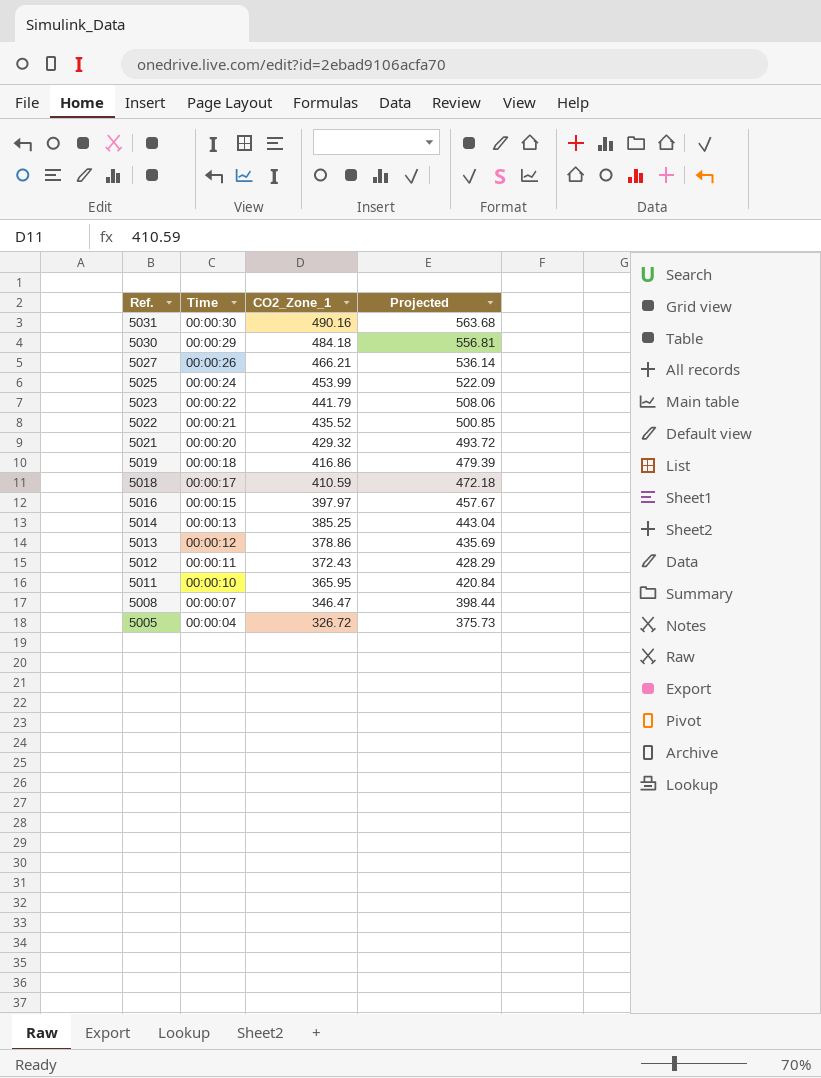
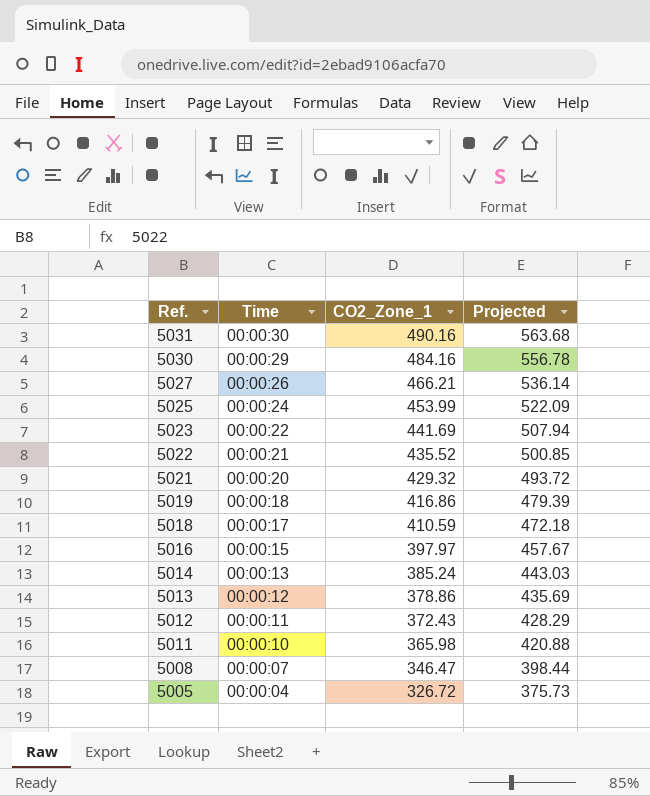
5030 | CO2_Zone_1: 484.18 -> 484.16
5030 | Projected: 556.81 -> 556.78
5023 | CO2_Zone_1: 441.79 -> 441.69
5023 | Projected: 508.06 -> 507.94
5014 | CO2_Zone_1: 385.25 -> 385.24
5014 | Projected: 443.04 -> 443.03
5011 | CO2_Zone_1: 365.95 -> 365.98
5011 | Projected: 420.84 -> 420.88

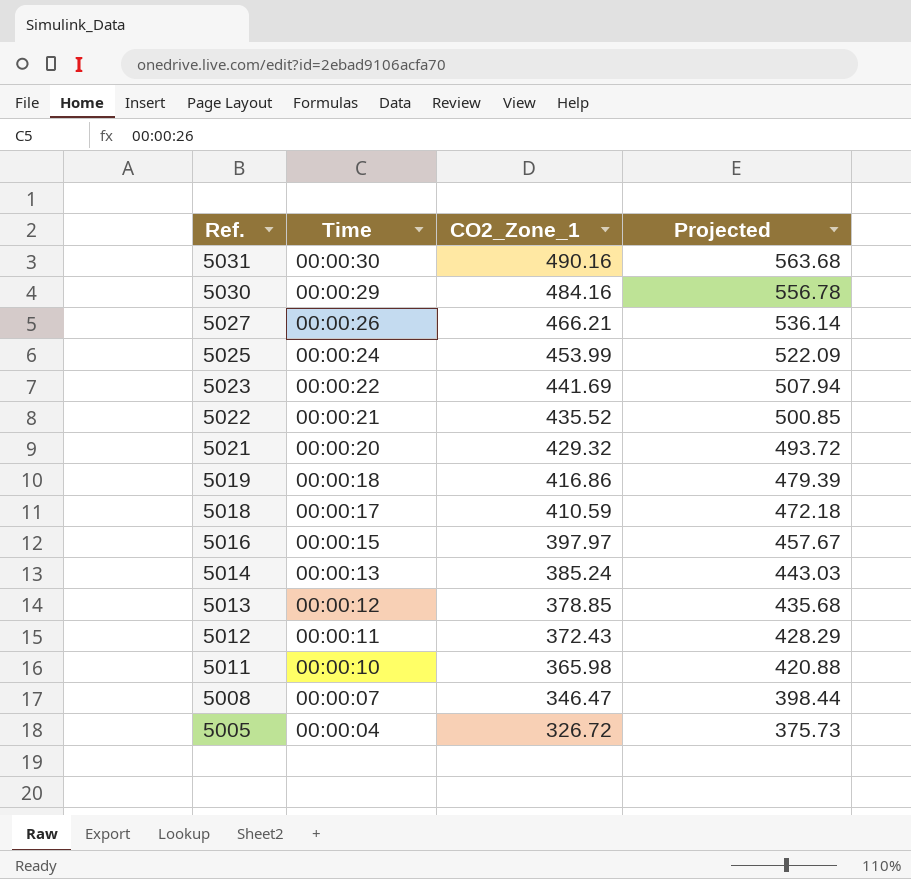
5013 | CO2_Zone_1: 378.86 -> 378.85
5013 | Projected: 435.69 -> 435.68

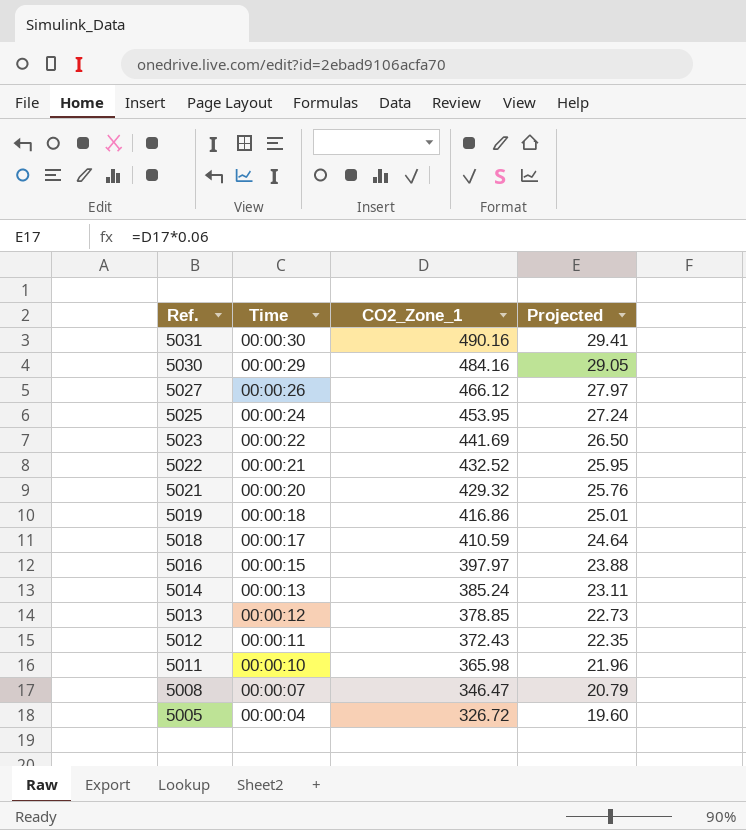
column Projected | formula: [CO2_Zone_1] * 1.15 -> [CO2_Zone_1] * 0.06
5027 | CO2_Zone_1: 466.21 -> 466.12
5025 | CO2_Zone_1: 453.99 -> 453.95
5022 | CO2_Zone_1: 435.52 -> 432.52

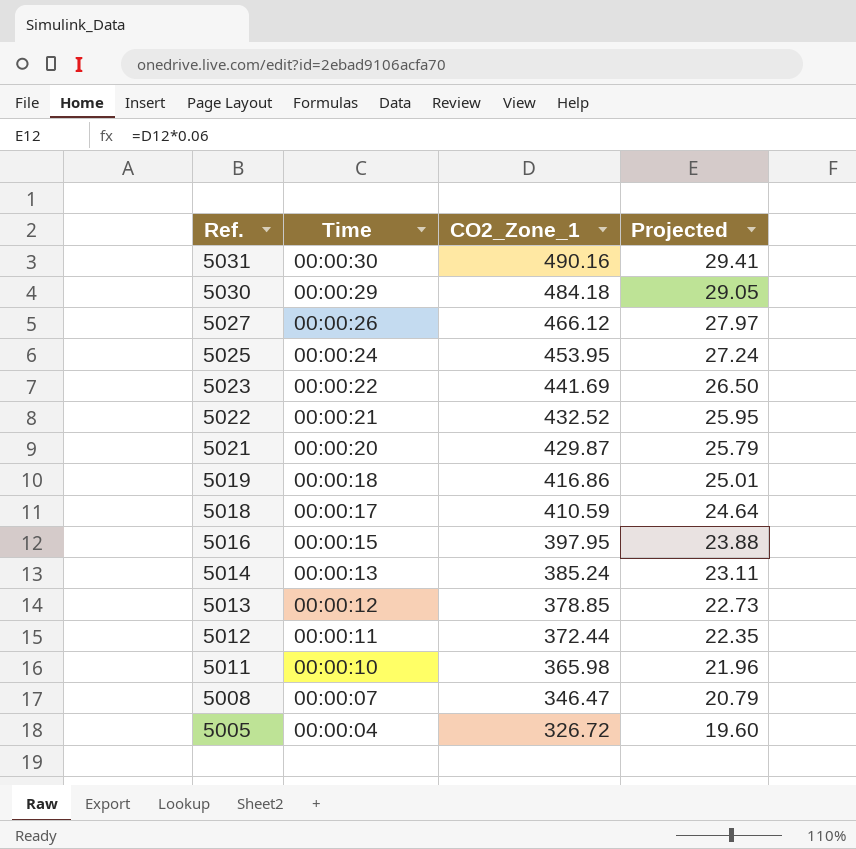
5030 | CO2_Zone_1: 484.16 -> 484.18
5021 | CO2_Zone_1: 429.32 -> 429.87
5021 | Projected: 25.76 -> 25.79
5016 | CO2_Zone_1: 397.97 -> 397.95
5012 | CO2_Zone_1: 372.43 -> 372.44

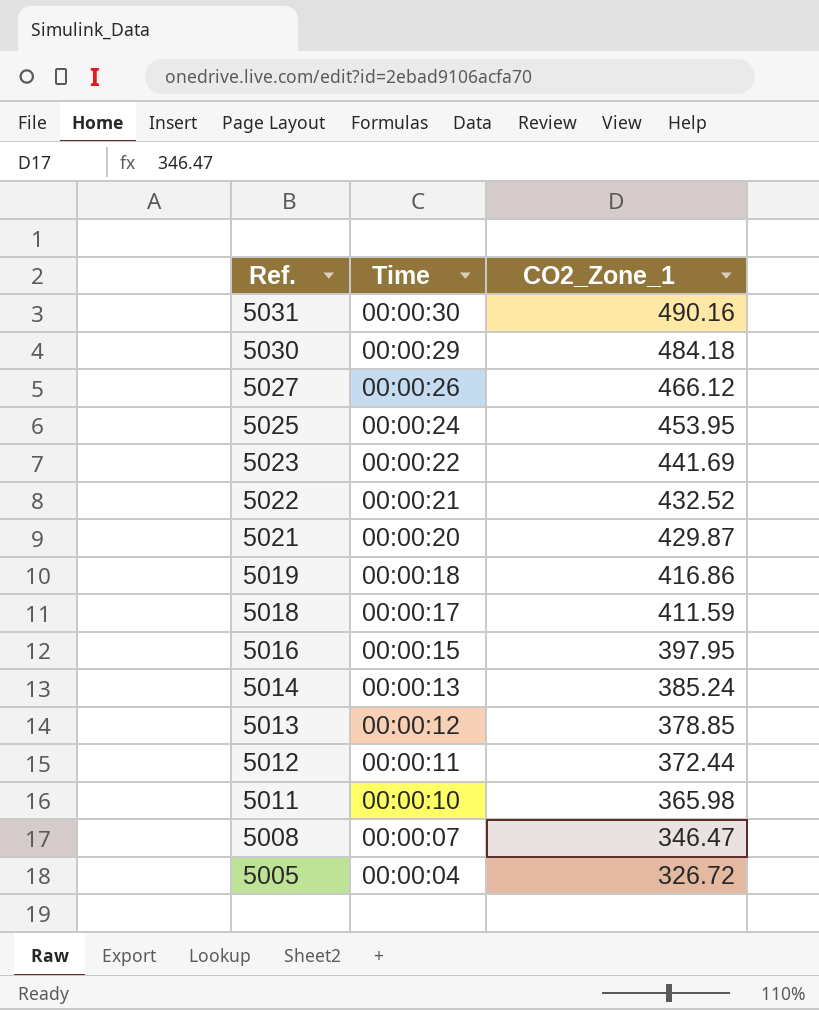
column Projected | formula: [CO2_Zone_1] * 0.06 -> none
5018 | CO2_Zone_1: 410.59 -> 411.59

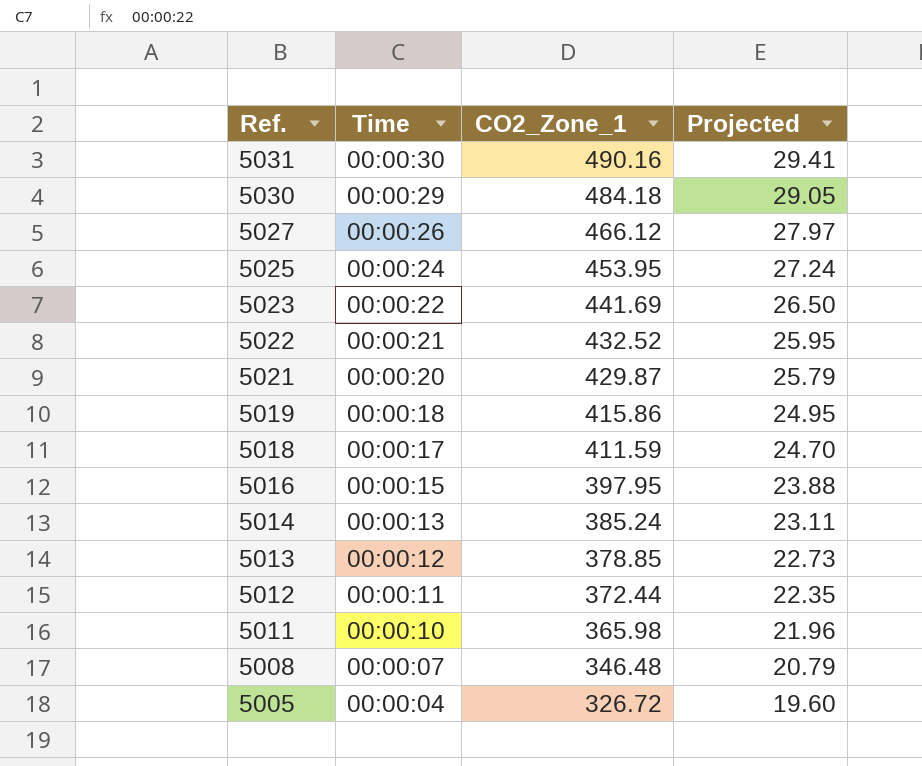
column Projected | formula: none -> [CO2_Zone_1] * 0.06
5019 | CO2_Zone_1: 416.86 -> 415.86
5008 | CO2_Zone_1: 346.47 -> 346.48

